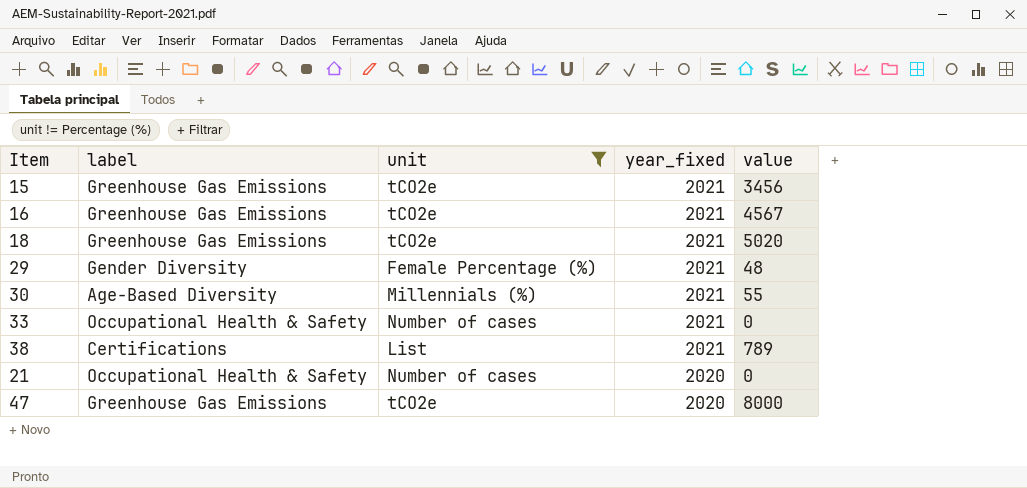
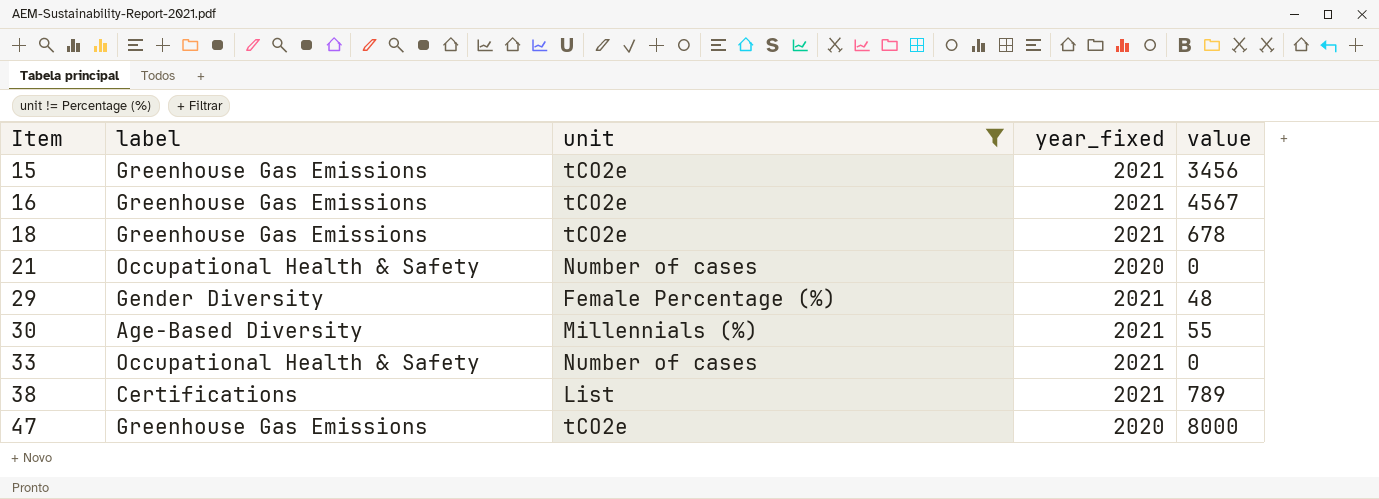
row order: year_fixed descending -> Item ascending
18 | value: 5020 -> 678

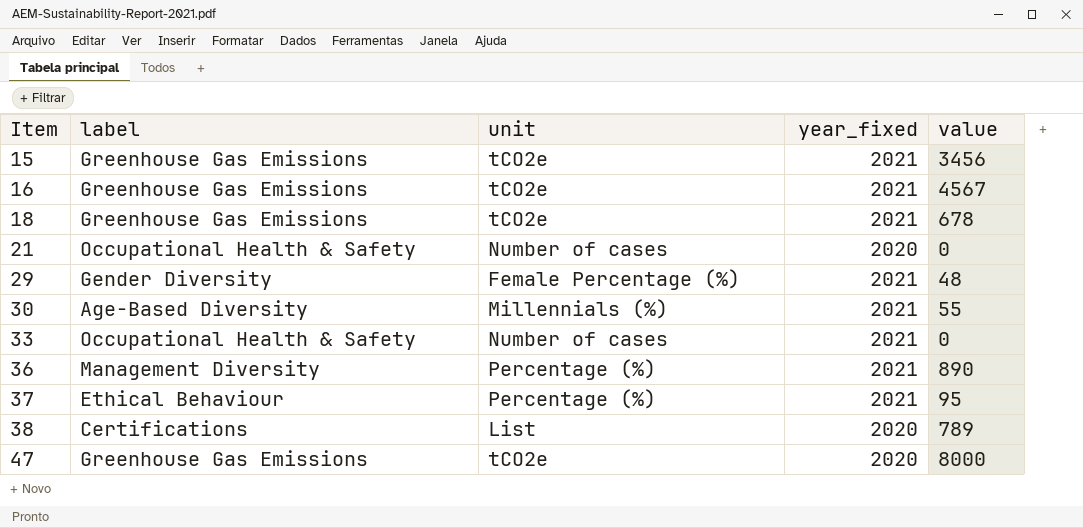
filter: unit != Percentage (%) -> none
38 | year_fixed: 2021 -> 2020

